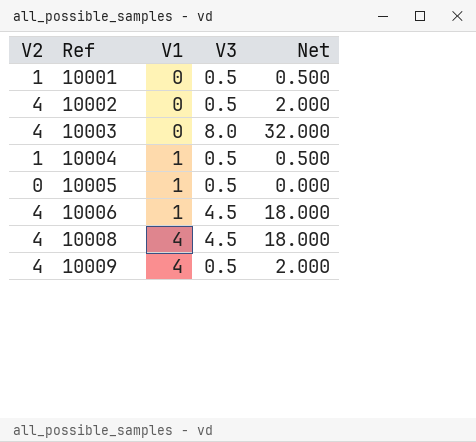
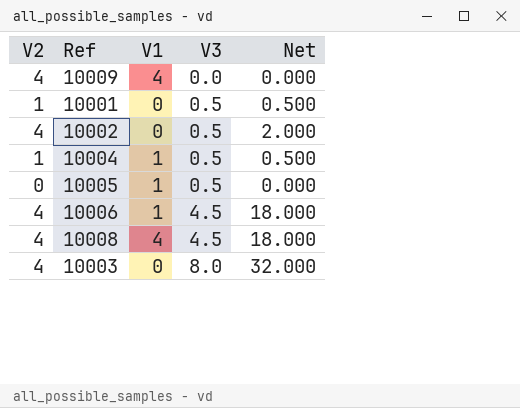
row order: Ref ascending -> V3 ascending
10009 | V3: 0.5 -> 0.0
10009 | Net: 2.000 -> 0.000

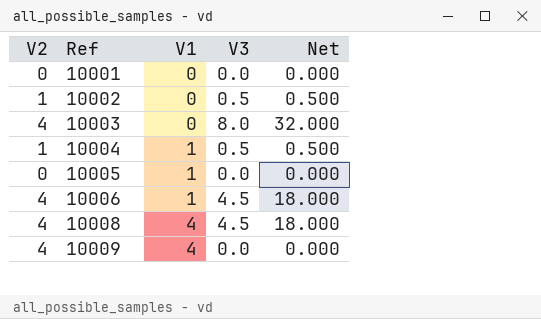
row order: V3 ascending -> Ref ascending
10001 | V2: 1 -> 0
10001 | V3: 0.5 -> 0.0
10001 | Net: 0.500 -> 0.000
10002 | V2: 4 -> 1
10002 | Net: 2.000 -> 0.500
10005 | V3: 0.5 -> 0.0

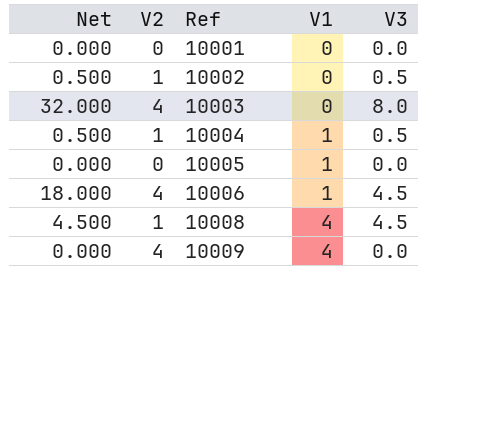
column Net | position: 5 -> 1
10008 | Net: 18.000 -> 4.500
10008 | V2: 4 -> 1

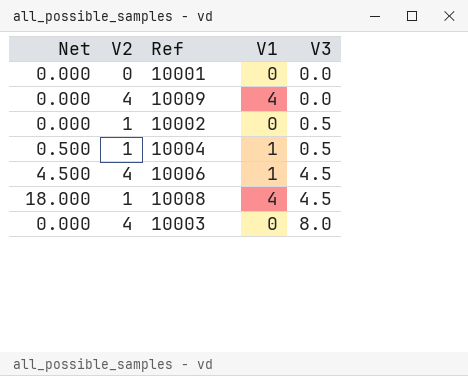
row order: Ref ascending -> V3 ascending
column Net | formula: [V2] * [V3] -> [V1] * [V3]
row 10005: 0.000 | 0 | 1 | 0.0 -> none

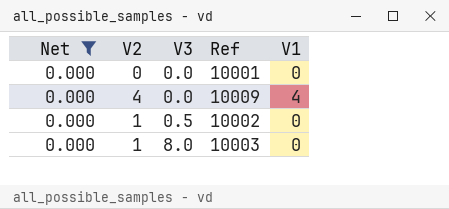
filter: none -> Net = 0.000
column V3 | position: 5 -> 3
10003 | V2: 4 -> 1

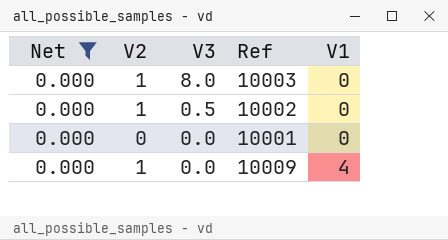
row order: V3 ascending -> V3 descending
10009 | V2: 4 -> 1

